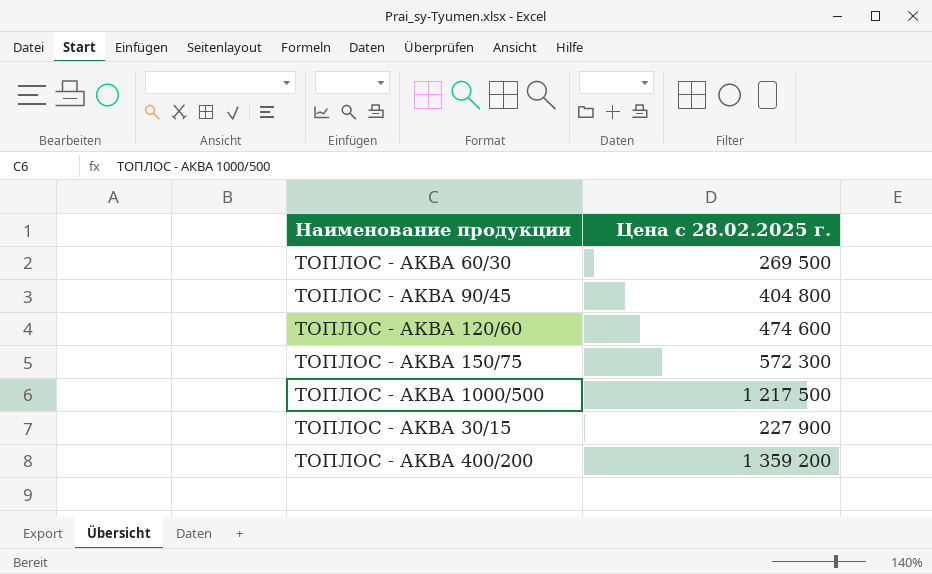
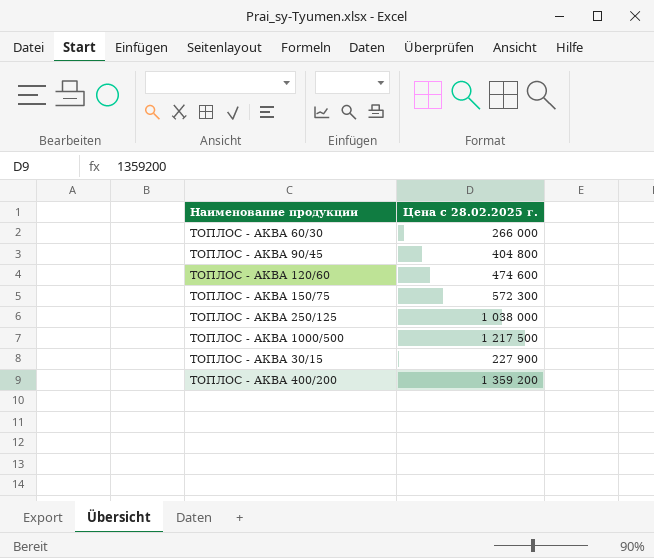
ТОПЛОС - АКВА 60/30 | Цена с 28.02.2025 г.: 269 500 -> 266 000
row ТОПЛОС - АКВА 250/125: none -> 1 038 000

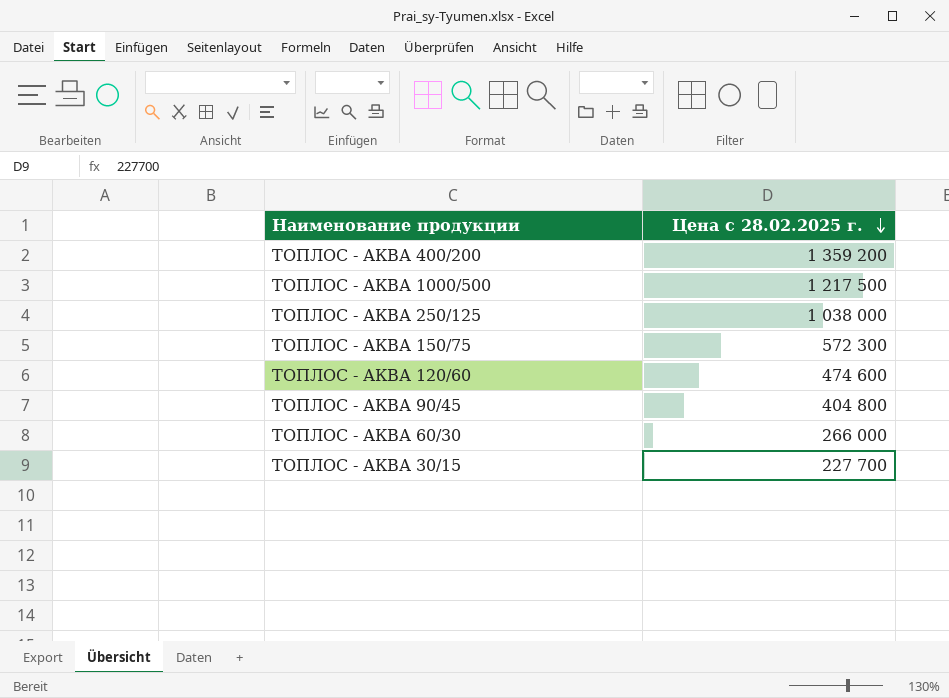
row order: none -> Цена с 28.02.2025 г. descending
ТОПЛОС - АКВА 30/15 | Цена с 28.02.2025 г.: 227 900 -> 227 700

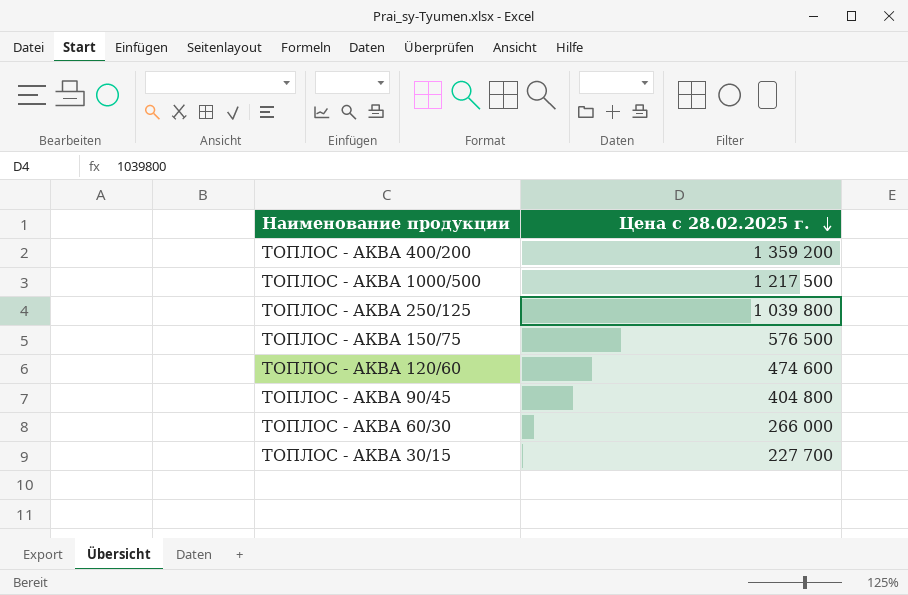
ТОПЛОС - АКВА 250/125 | Цена с 28.02.2025 г.: 1 038 000 -> 1 039 800
ТОПЛОС - АКВА 150/75 | Цена с 28.02.2025 г.: 572 300 -> 576 500

